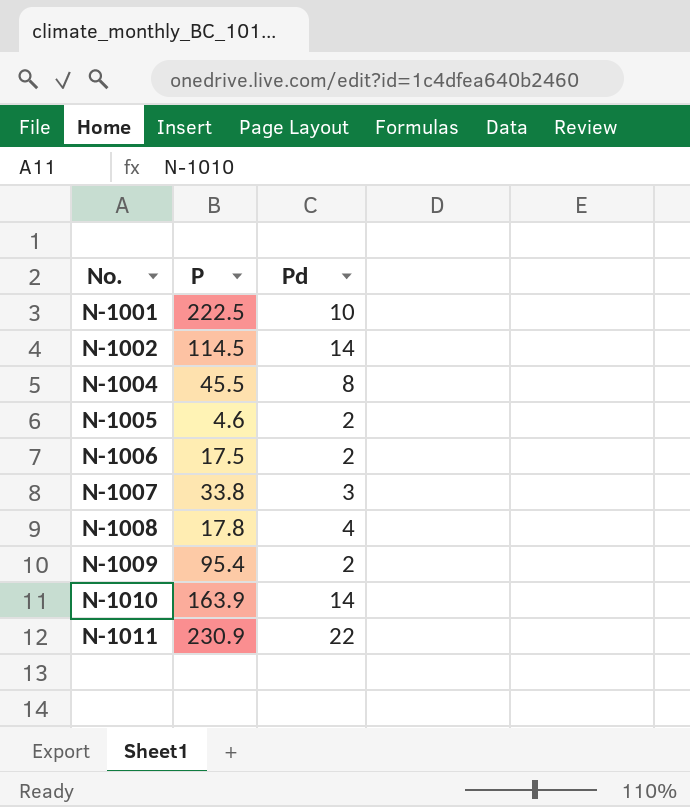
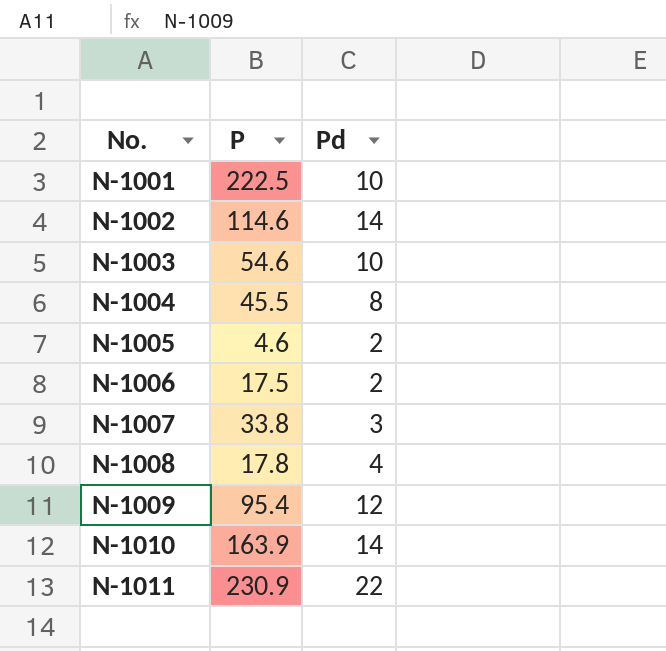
N-1002 | P: 114.5 -> 114.6
row N-1003: none -> 54.6 | 10
N-1009 | Pd: 2 -> 12

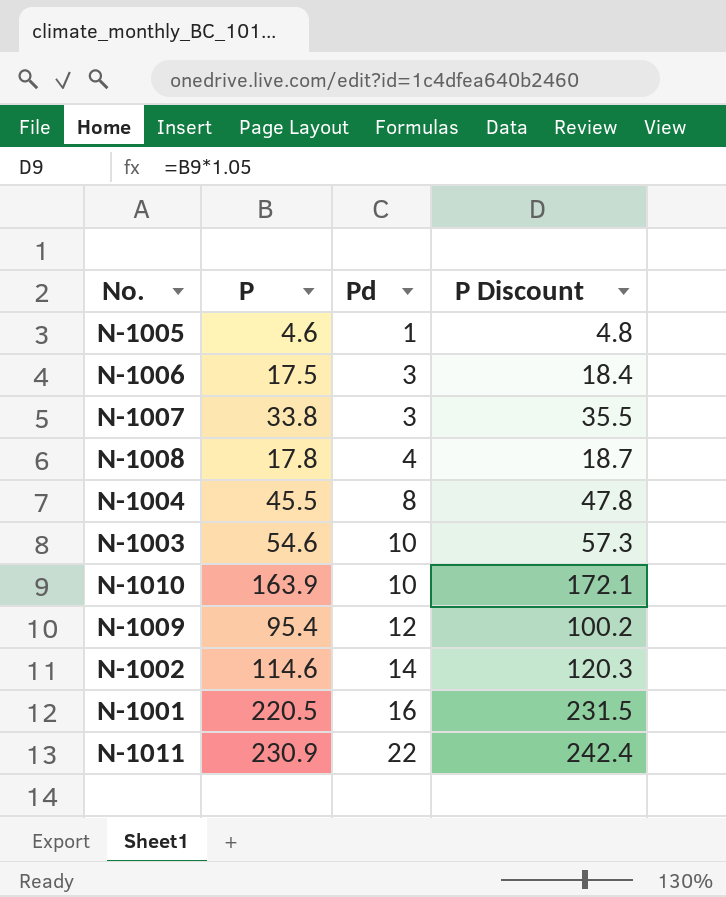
row order: No. ascending -> Pd ascending
column P Discount | formula: none -> [P] * 1.05
N-1005 | Pd: 2 -> 1
N-1006 | Pd: 2 -> 3
N-1010 | Pd: 14 -> 10
N-1001 | P: 222.5 -> 220.5
N-1001 | Pd: 10 -> 16

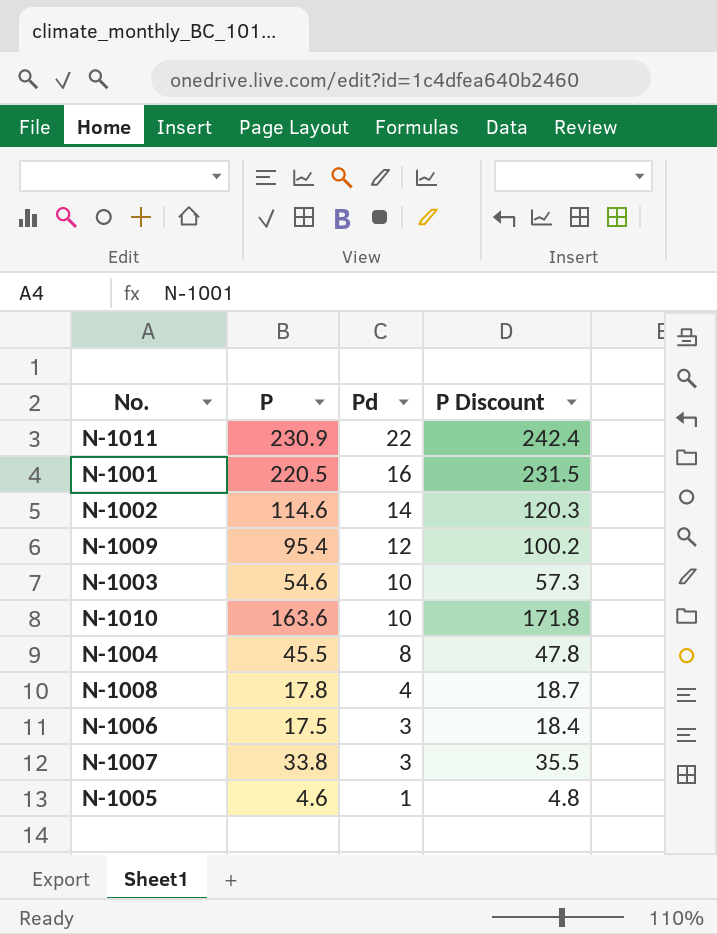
row order: Pd ascending -> Pd descending
N-1010 | P: 163.9 -> 163.6
N-1010 | P Discount: 172.1 -> 171.8

